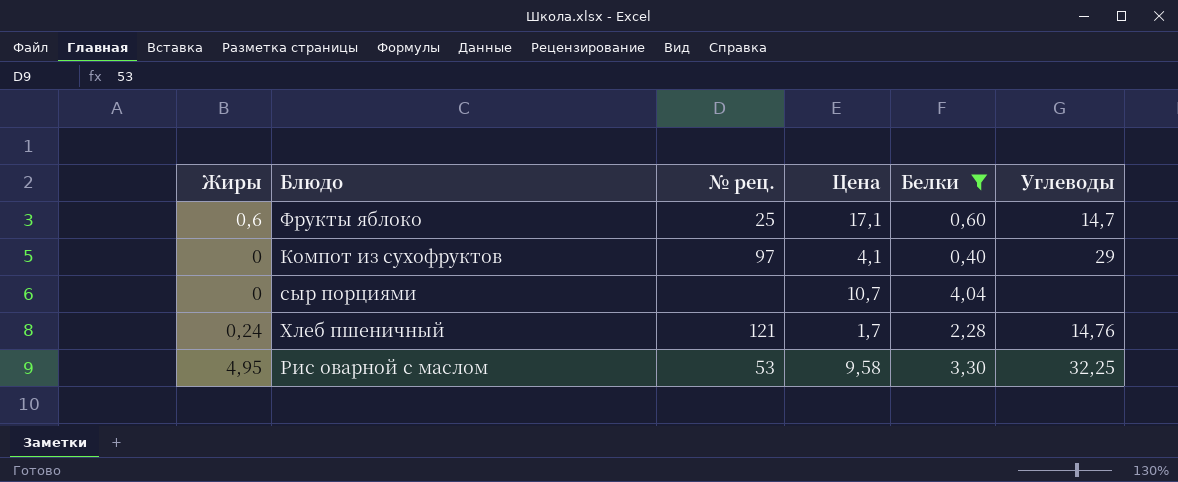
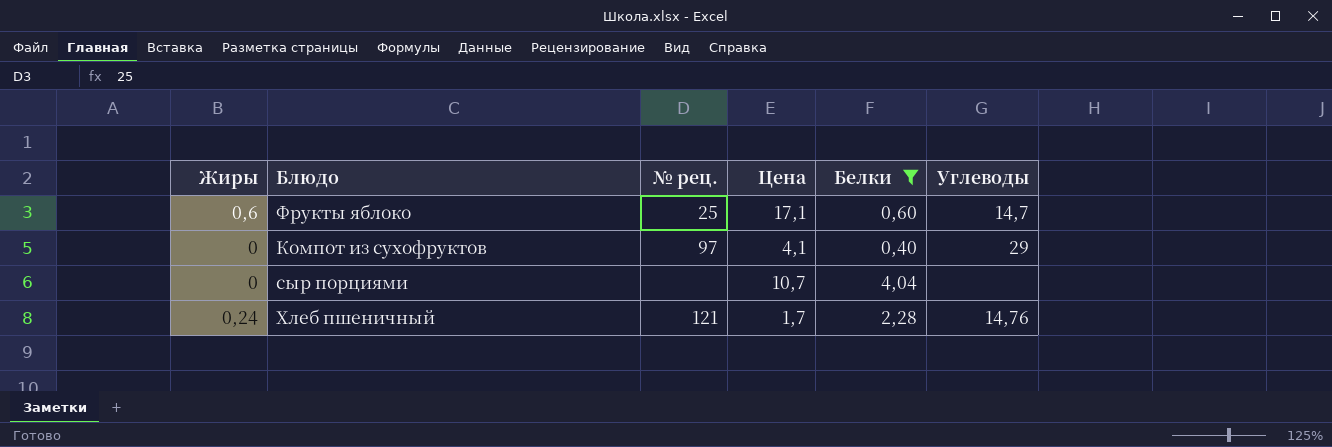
row Рис оварной с маслом: 4,95 | 53 | 9,58 | 3,30 | 32,25 -> none

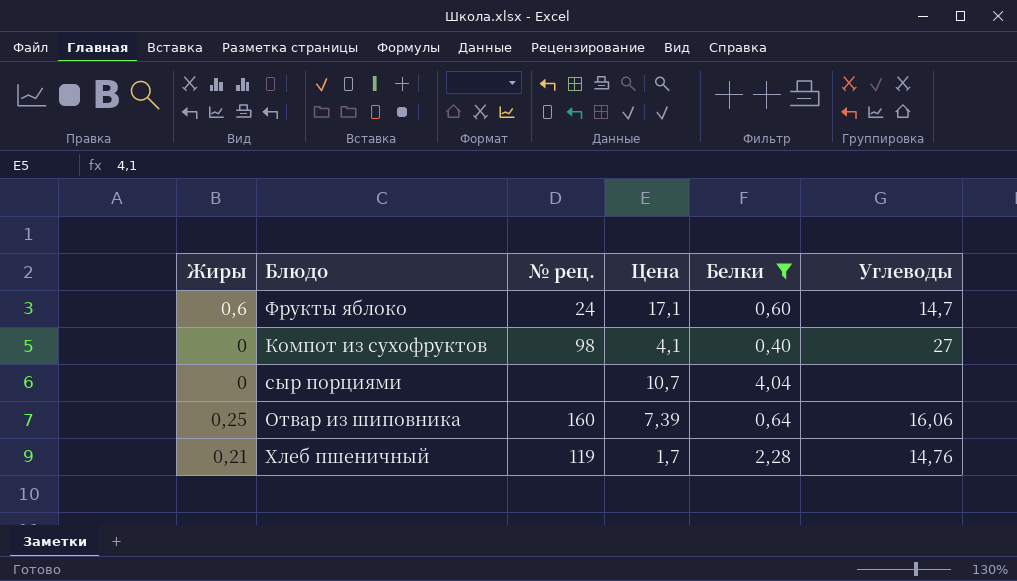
Фрукты яблоко | № рец.: 25 -> 24
Компот из сухофруктов | № рец.: 97 -> 98
Компот из сухофруктов | Углеводы: 29 -> 27
row Отвар из шиповника: none -> 0,25 | 160 | 7,39 | 0,64 | 16,06
Хлеб пшеничный | Жиры: 0,24 -> 0,21
Хлеб пшеничный | № рец.: 121 -> 119

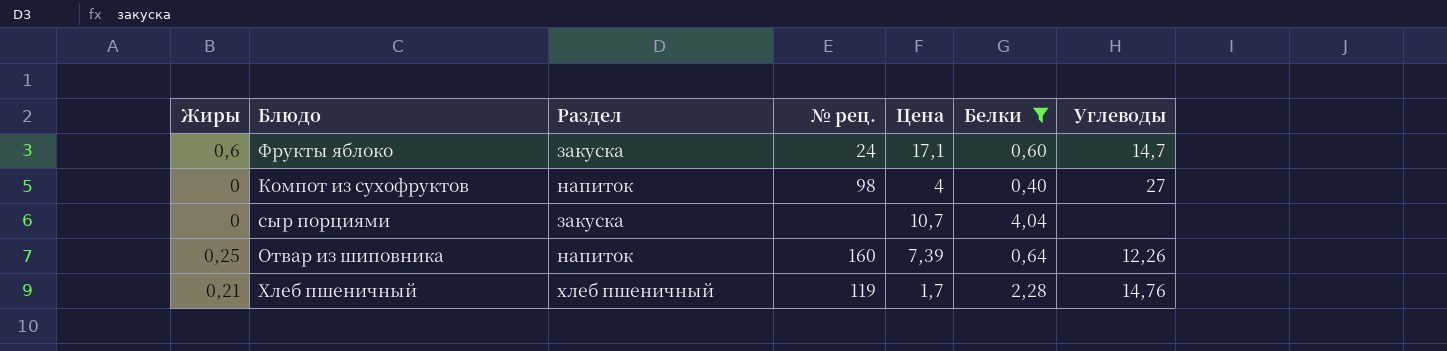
column Раздел | position: none -> 3
Компот из сухофруктов | Цена: 4,1 -> 4
Отвар из шиповника | Углеводы: 16,06 -> 12,26

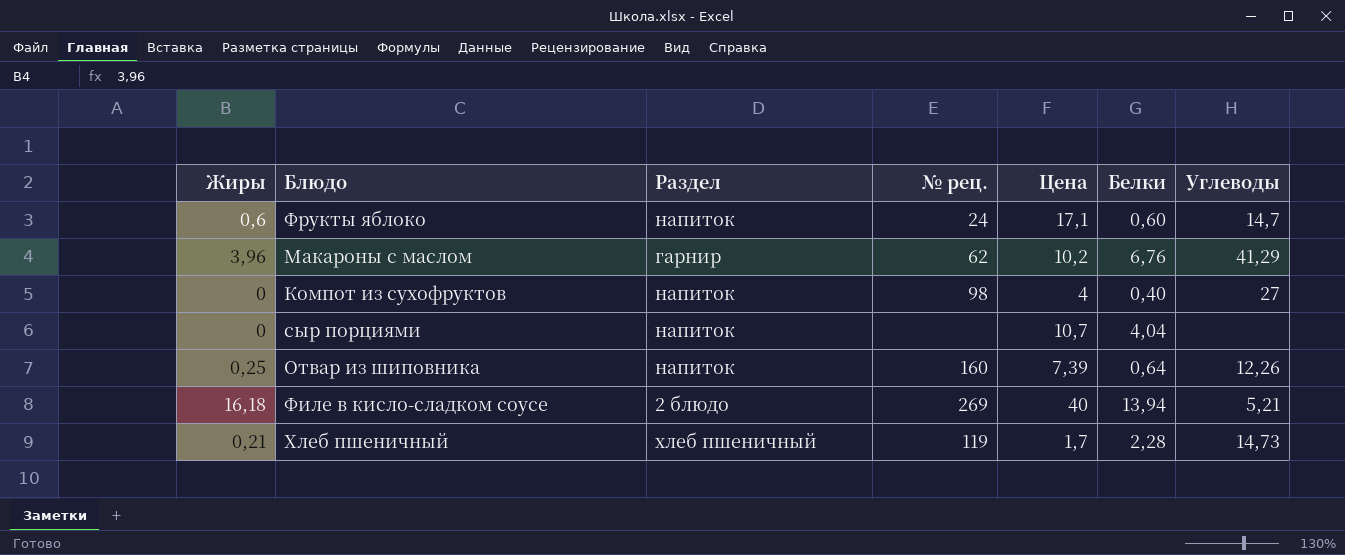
filter: Белки <= 4,04 -> none
Фрукты яблоко | Раздел: закуска -> напиток
сыр порциями | Раздел: закуска -> напиток
Хлеб пшеничный | Углеводы: 14,76 -> 14,73

